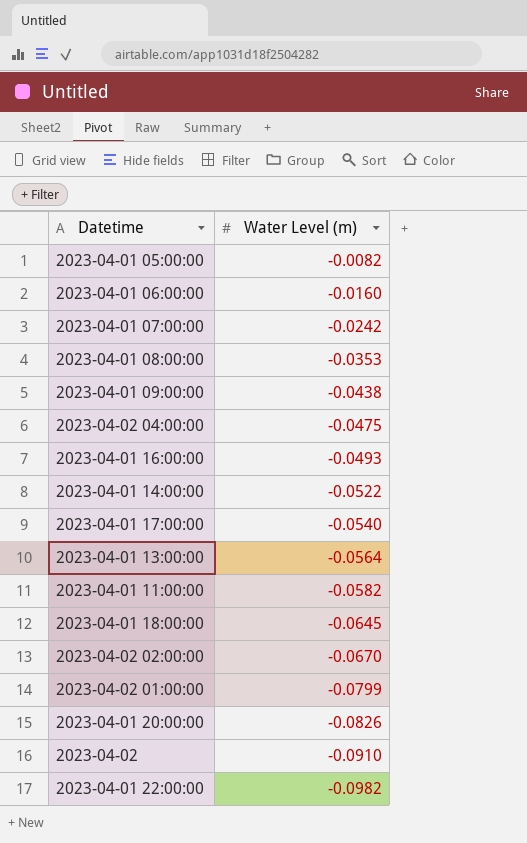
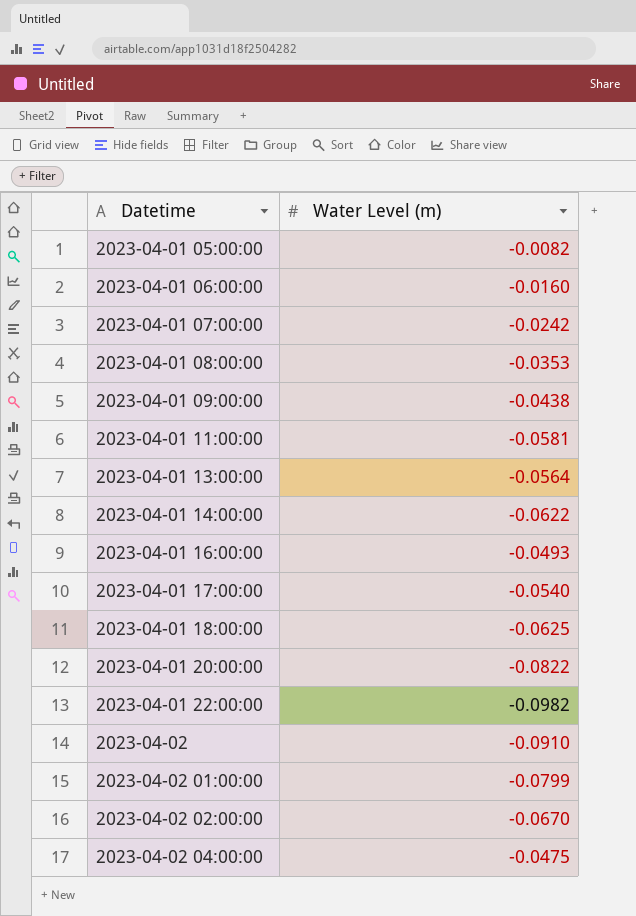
row order: Water Level (m) descending -> Datetime ascending
2023-04-01 11:00:00 | Water Level (m): -0.0582 -> -0.0581
2023-04-01 14:00:00 | Water Level (m): -0.0522 -> -0.0622
2023-04-01 18:00:00 | Water Level (m): -0.0645 -> -0.0625
2023-04-01 20:00:00 | Water Level (m): -0.0826 -> -0.0822

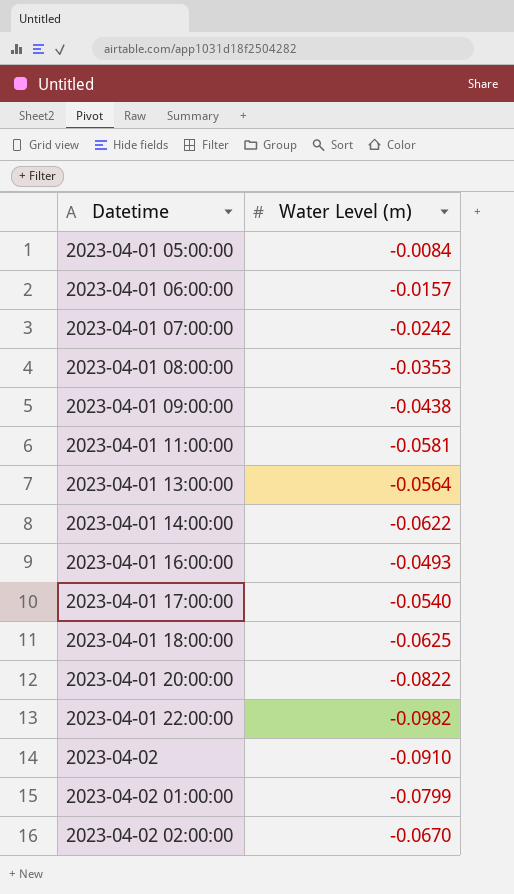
row 2023-04-02 04:00:00: -0.0475 -> none
2023-04-01 05:00:00 | Water Level (m): -0.0082 -> -0.0084
2023-04-01 06:00:00 | Water Level (m): -0.0160 -> -0.0157

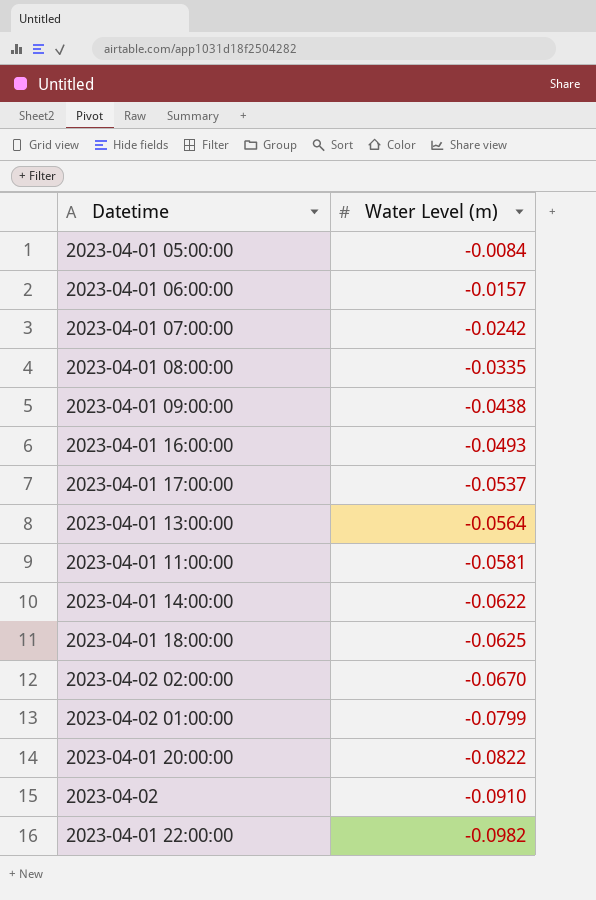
row order: Datetime ascending -> Water Level (m) descending
2023-04-01 08:00:00 | Water Level (m): -0.0353 -> -0.0335
2023-04-01 17:00:00 | Water Level (m): -0.0540 -> -0.0537

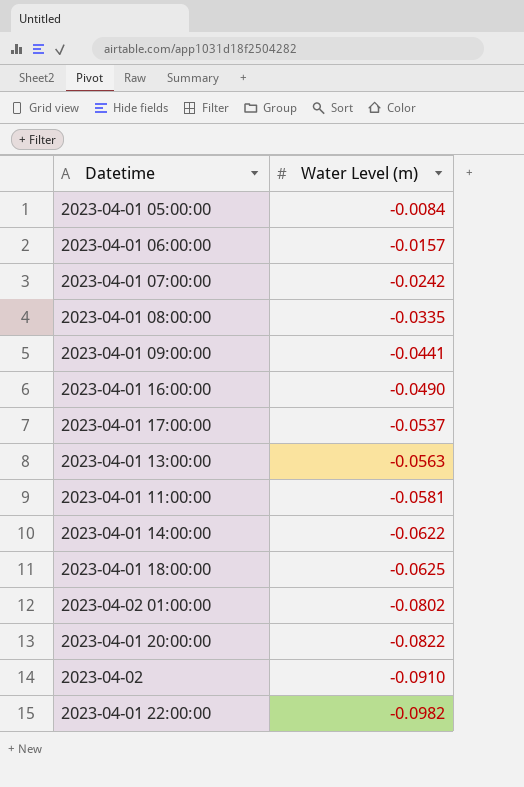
row 2023-04-02 02:00:00: -0.0670 -> none
2023-04-01 09:00:00 | Water Level (m): -0.0438 -> -0.0441
2023-04-01 16:00:00 | Water Level (m): -0.0493 -> -0.0490
2023-04-01 13:00:00 | Water Level (m): -0.0564 -> -0.0563
2023-04-02 01:00:00 | Water Level (m): -0.0799 -> -0.0802

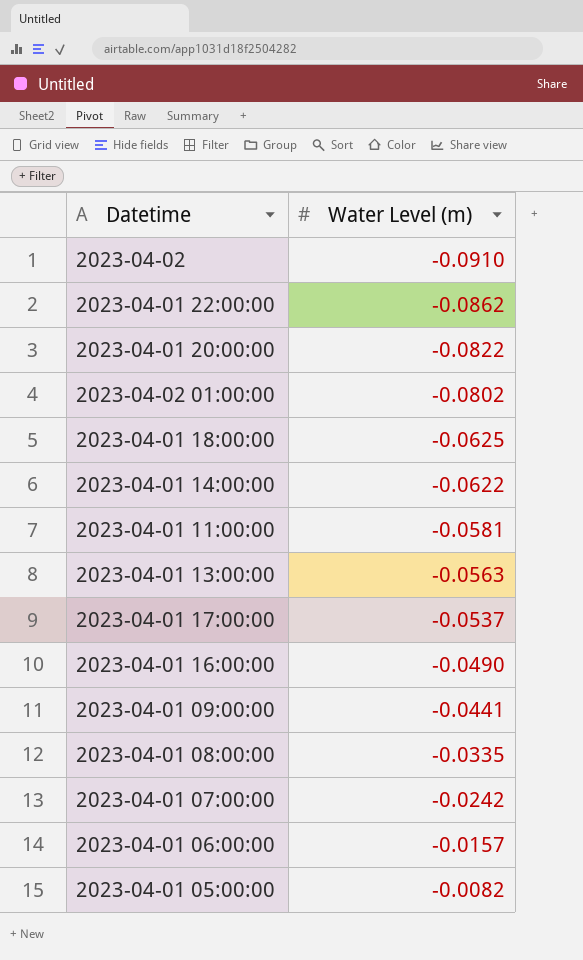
row order: Water Level (m) descending -> Water Level (m) ascending
2023-04-01 22:00:00 | Water Level (m): -0.0982 -> -0.0862
2023-04-01 05:00:00 | Water Level (m): -0.0084 -> -0.0082

